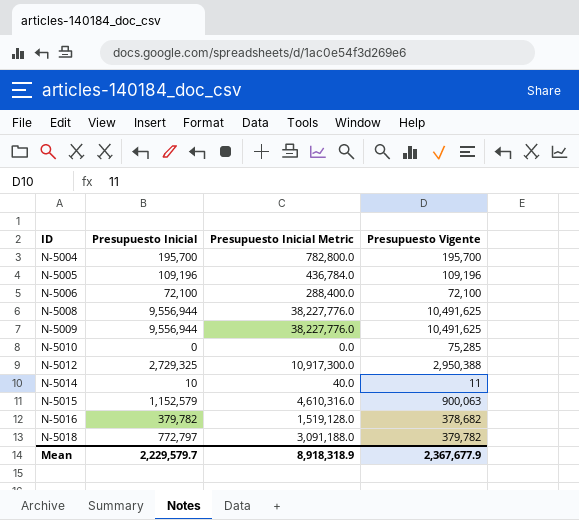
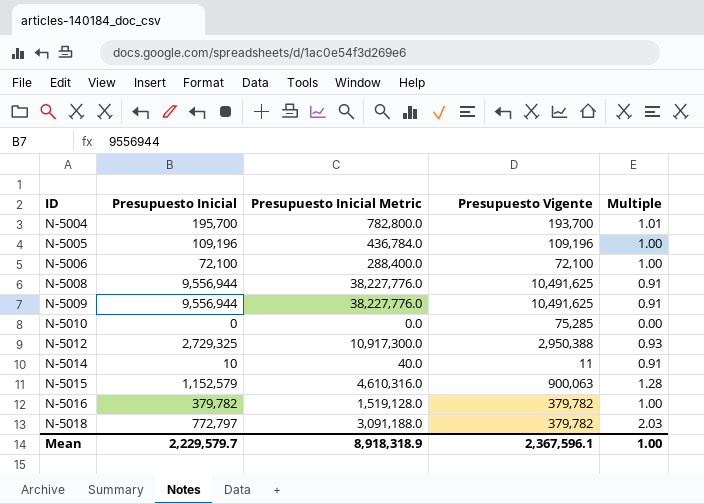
column Multiple | formula: none -> [Presupuesto Inicial] / [Presupuesto Vigente]
N-5004 | Presupuesto Vigente: 195,700 -> 193,700
N-5016 | Presupuesto Vigente: 378,682 -> 379,782
Mean | Presupuesto Vigente: 2,367,677.9 -> 2,367,596.1

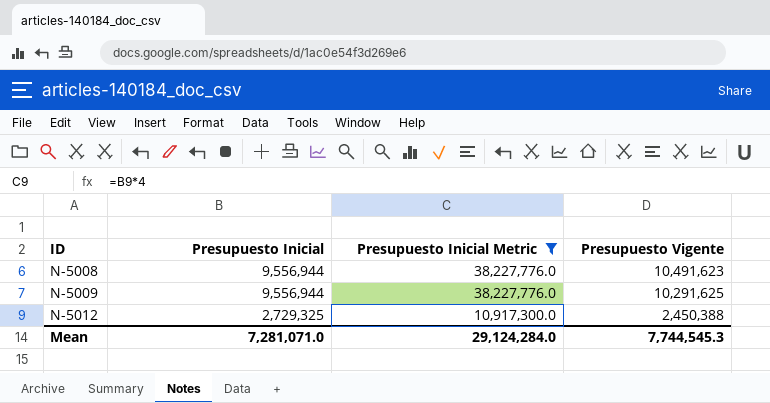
filter: none -> Presupuesto Inicial Metric >= 10,917,300.0
column Multiple | formula: [Presupuesto Inicial] / [Presupuesto Vigente] -> none
N-5008 | Presupuesto Vigente: 10,491,625 -> 10,491,623
N-5009 | Presupuesto Vigente: 10,491,625 -> 10,291,625
N-5012 | Presupuesto Vigente: 2,950,388 -> 2,450,388
Mean | Presupuesto Inicial: 2,229,579.7 -> 7,281,071.0
Mean | Presupuesto Inicial Metric: 8,918,318.9 -> 29,124,284.0
Mean | Presupuesto Vigente: 2,367,596.1 -> 7,744,545.3

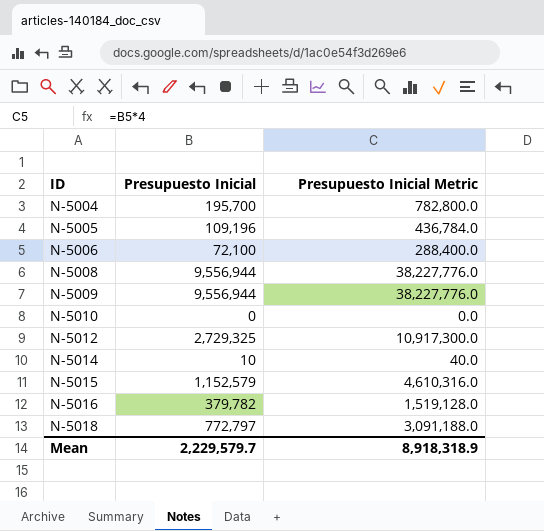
filter: Presupuesto Inicial Metric >= 10,917,300.0 -> none
column Presupuesto Vigente | position: 4 -> none
Mean | Presupuesto Inicial: 7,281,071.0 -> 2,229,579.7
Mean | Presupuesto Inicial Metric: 29,124,284.0 -> 8,918,318.9

